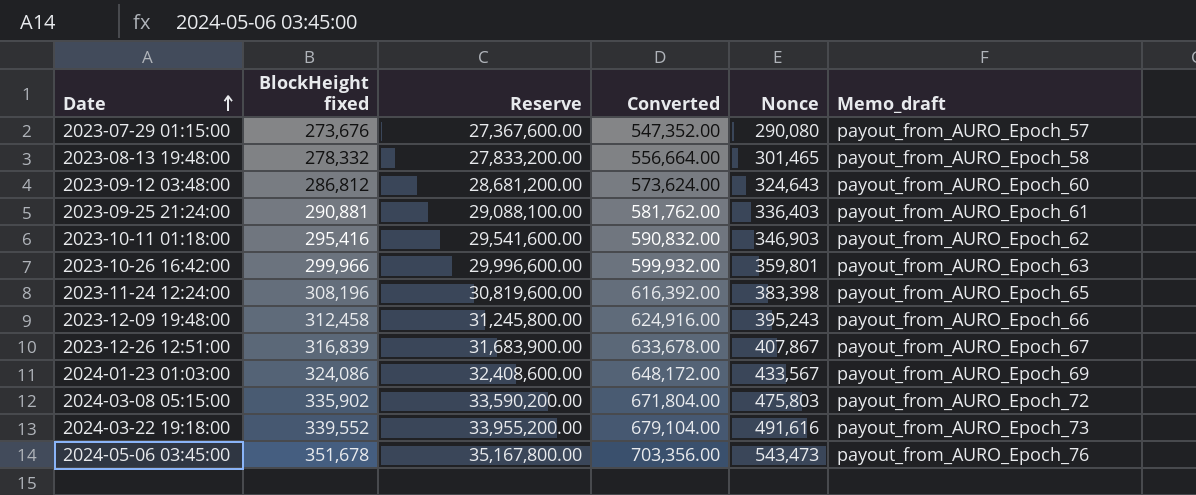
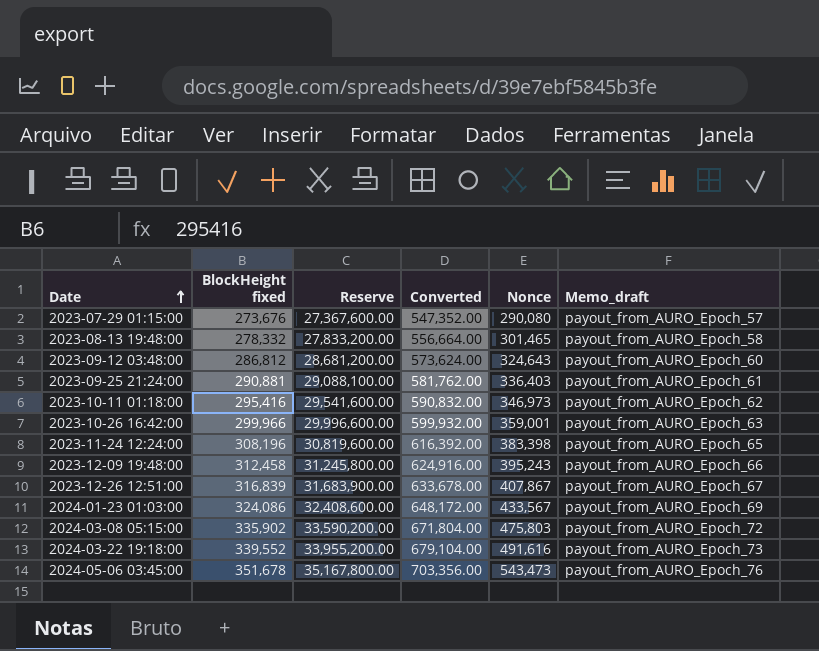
2023-10-11 01:18:00 | Nonce: 346,903 -> 346,973
2023-10-26 16:42:00 | Nonce: 359,801 -> 359,001

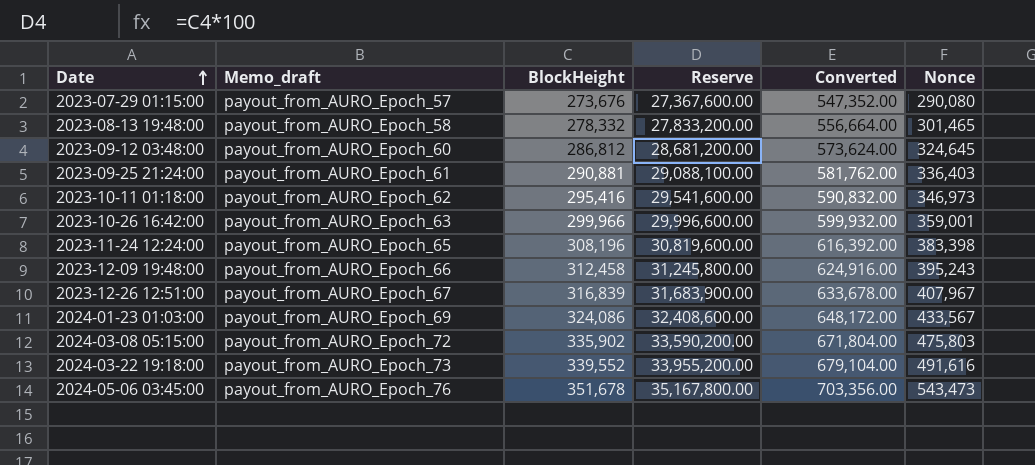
column Memo_draft | position: 6 -> 2
column name: BlockHeight fixed -> BlockHeight
2023-09-12 03:48:00 | Nonce: 324,643 -> 324,645
2023-12-26 12:51:00 | Nonce: 407,867 -> 407,967

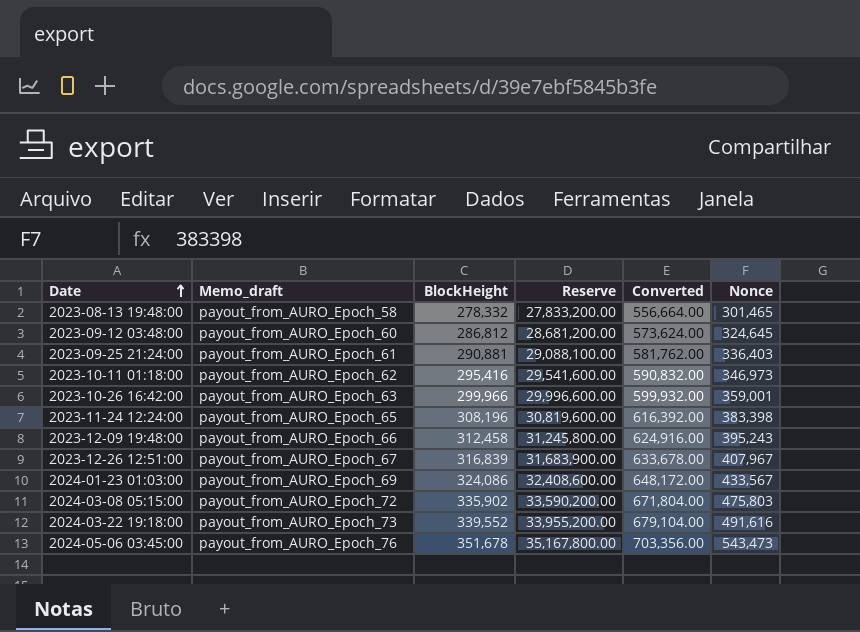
row 2023-07-29 01:15:00: payout_from_AURO_Epoch_57 | 273,676 | 27,367,600.00 | 547,352.00 | 290,080 -> none

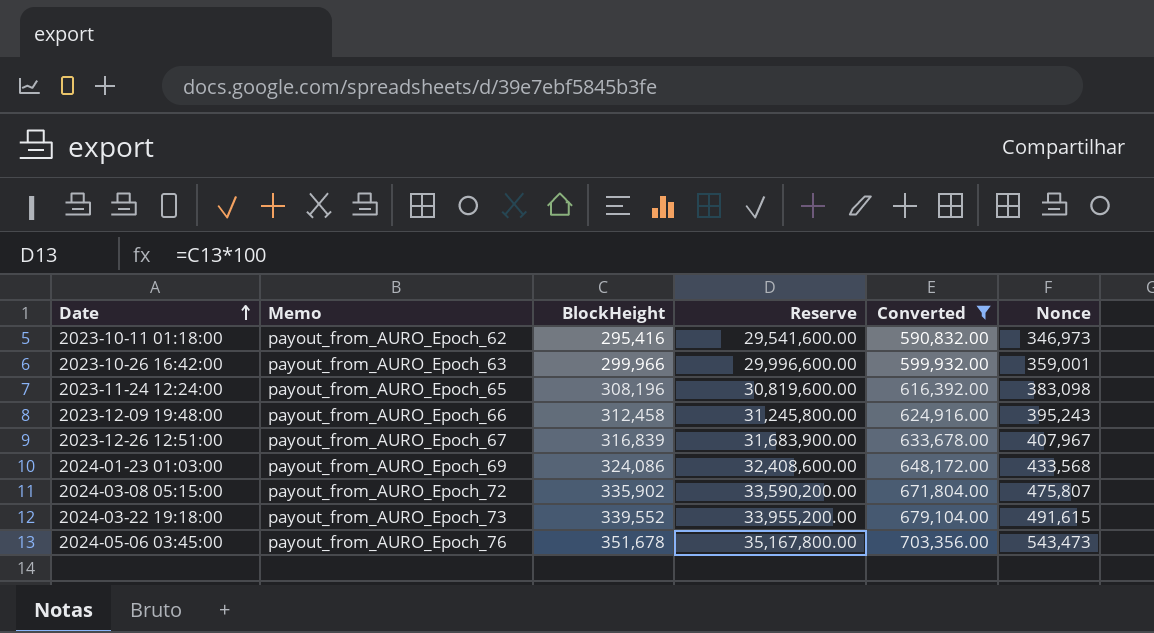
filter: none -> Converted >= 590,832.00
column name: Memo_draft -> Memo
2023-11-24 12:24:00 | Nonce: 383,398 -> 383,098
2024-01-23 01:03:00 | Nonce: 433,567 -> 433,568
2024-03-08 05:15:00 | Nonce: 475,803 -> 475,807
2024-03-22 19:18:00 | Nonce: 491,616 -> 491,615

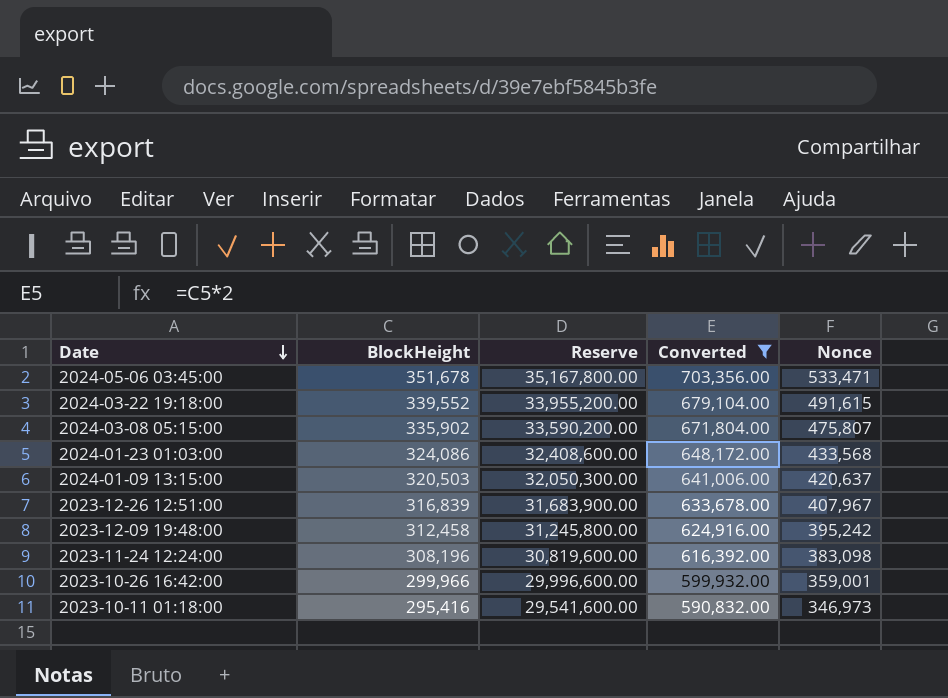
row order: Date ascending -> Date descending
column Memo | position: 2 -> none
2024-05-06 03:45:00 | Nonce: 543,473 -> 533,471
row 2024-01-09 13:15:00: none -> 320,503 | 32,050,300.00 | 641,006.00 | 420,637
2023-12-09 19:48:00 | Nonce: 395,243 -> 395,242

